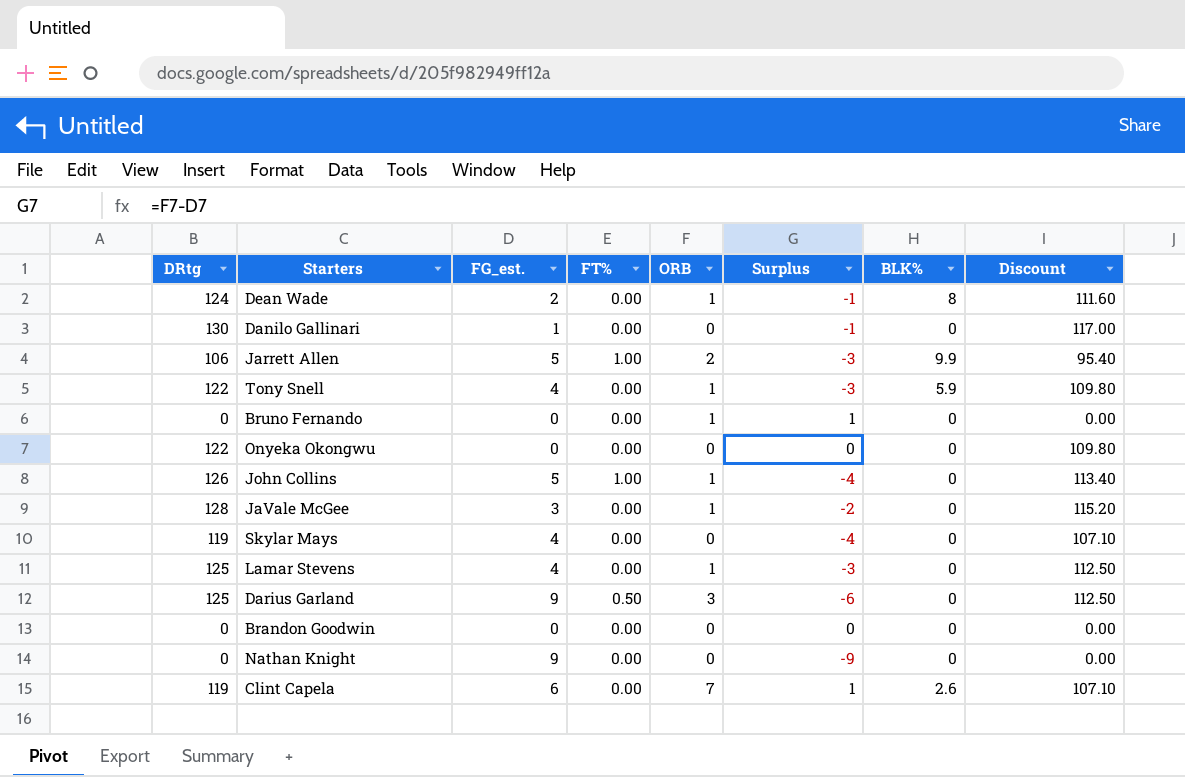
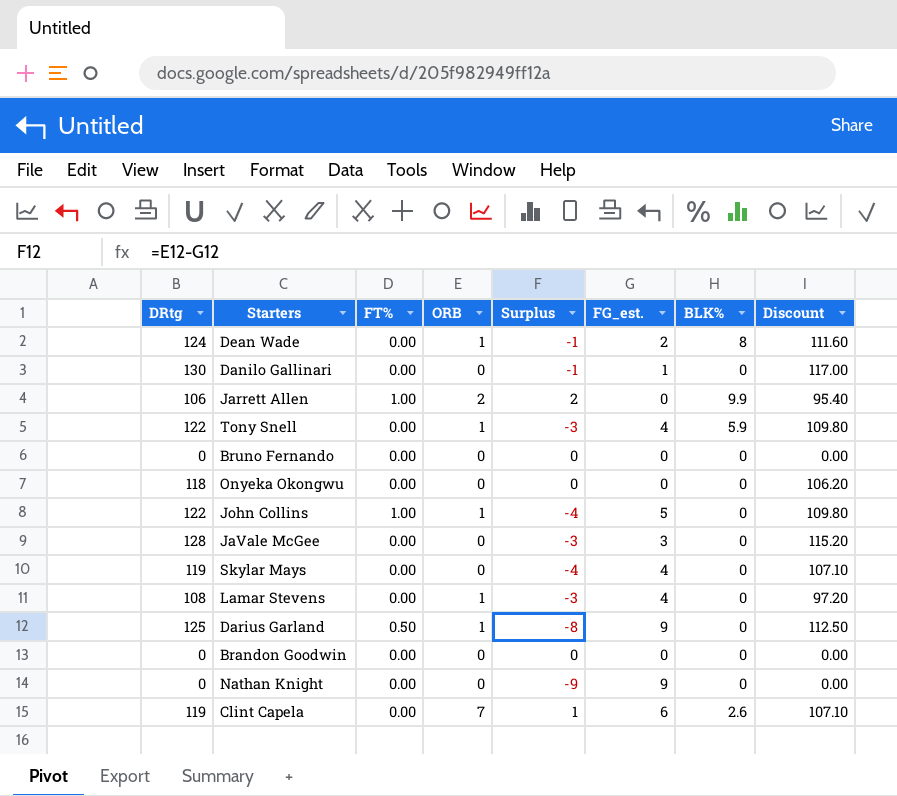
column FG_est. | position: 3 -> 6
Jarrett Allen | Surplus: -3 -> 2
Jarrett Allen | FG_est.: 5 -> 0
Bruno Fernando | ORB: 1 -> 0
Bruno Fernando | Surplus: 1 -> 0
Onyeka Okongwu | DRtg: 122 -> 118
Onyeka Okongwu | Discount: 109.80 -> 106.20
John Collins | DRtg: 126 -> 122
John Collins | Discount: 113.40 -> 109.80
JaVale McGee | ORB: 1 -> 0
JaVale McGee | Surplus: -2 -> -3
Lamar Stevens | DRtg: 125 -> 108
Lamar Stevens | Discount: 112.50 -> 97.20
Darius Garland | ORB: 3 -> 1
Darius Garland | Surplus: -6 -> -8

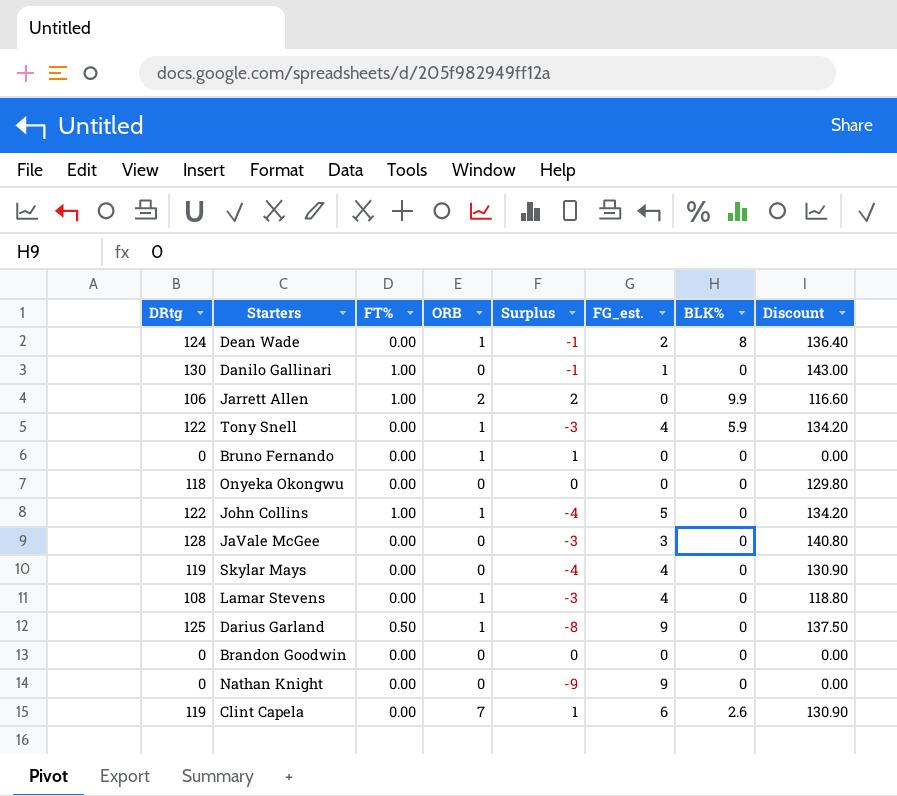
column Discount | formula: [DRtg] * 0.9 -> [DRtg] * 1.1
Danilo Gallinari | FT%: 0.00 -> 1.00
Bruno Fernando | ORB: 0 -> 1
Bruno Fernando | Surplus: 0 -> 1

